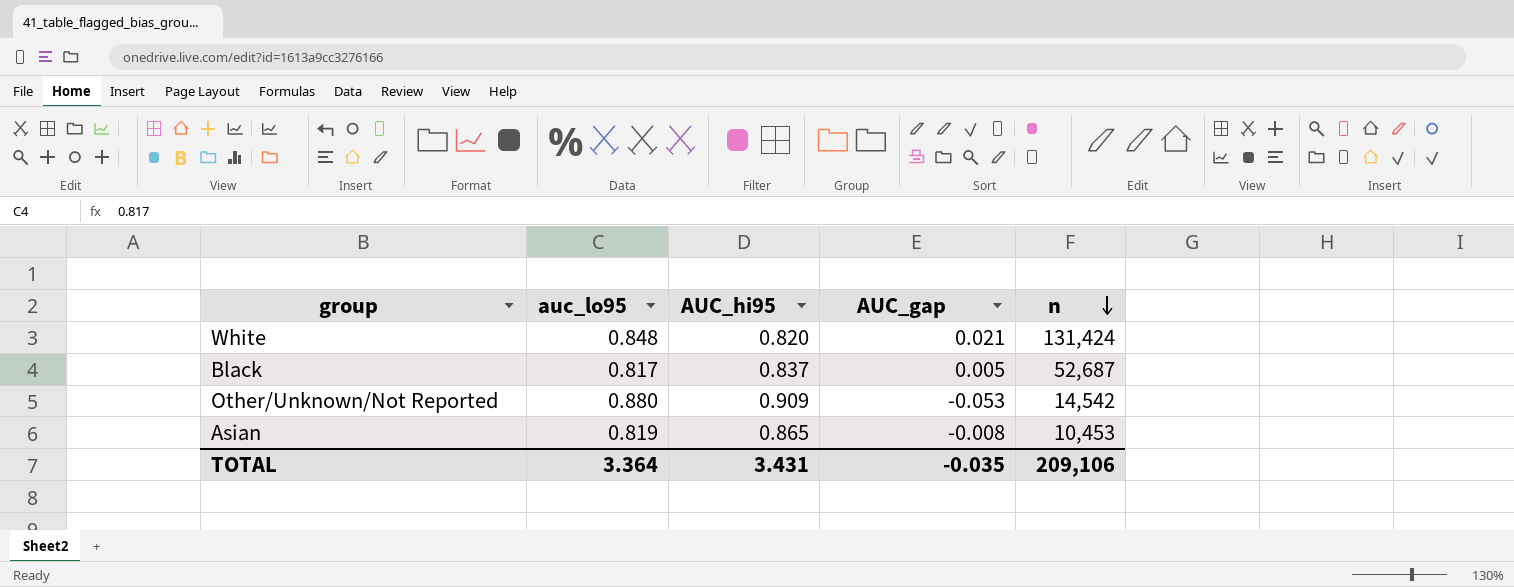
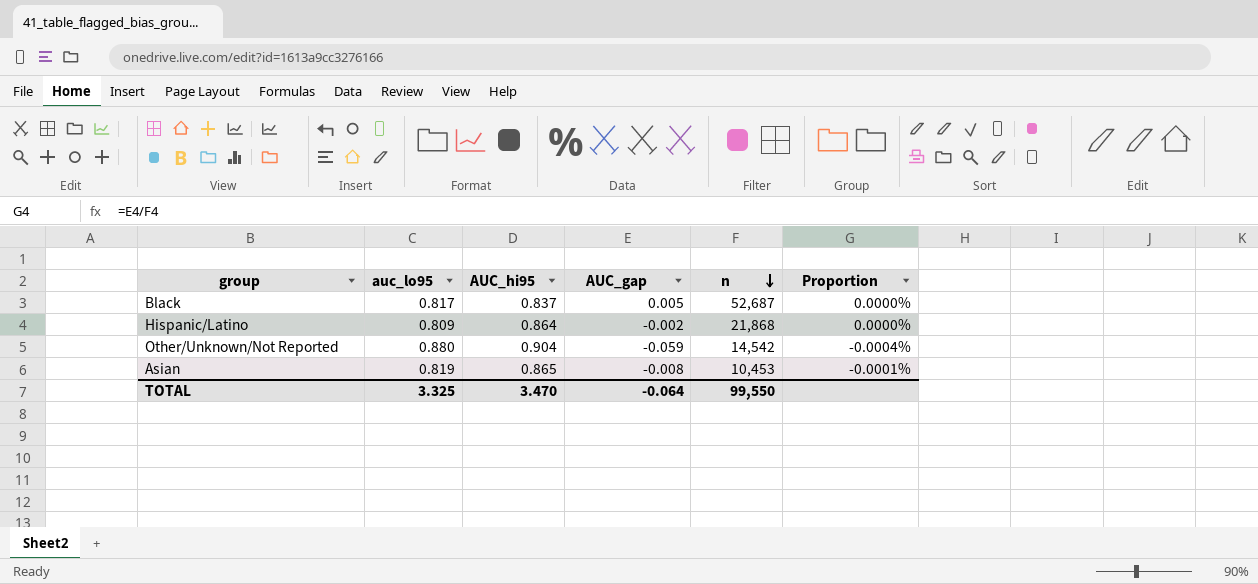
column Proportion | formula: none -> [AUC_gap] / [n]
row White: 0.848 | 0.820 | 0.021 | 131,424 -> none
row Hispanic/Latino: none -> 0.809 | 0.864 | -0.002 | 21,868 | 0.0000%
Other/Unknown/Not Reported | AUC_hi95: 0.909 -> 0.904
Other/Unknown/Not Reported | AUC_gap: -0.053 -> -0.059
TOTAL | auc_lo95: 3.364 -> 3.325
TOTAL | AUC_hi95: 3.431 -> 3.470
TOTAL | AUC_gap: -0.035 -> -0.064
TOTAL | n: 209,106 -> 99,550

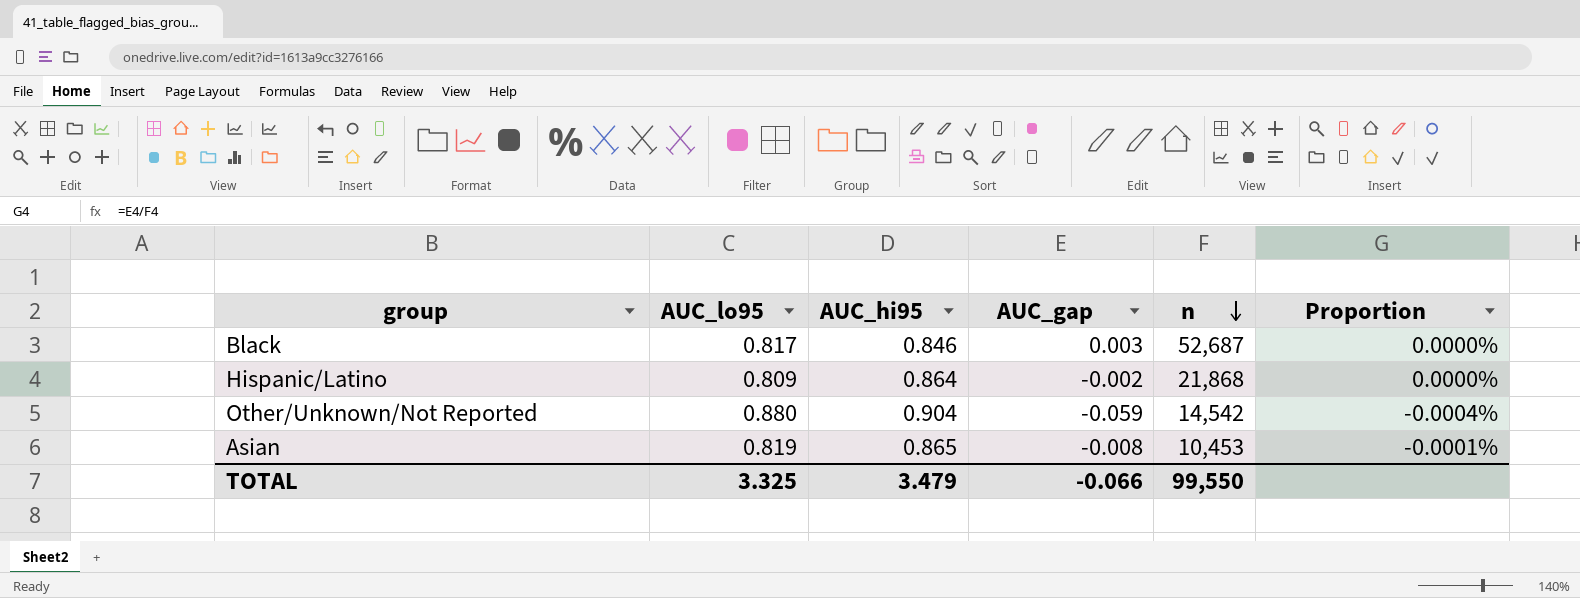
column name: auc_lo95 -> AUC_lo95
Black | AUC_hi95: 0.837 -> 0.846
Black | AUC_gap: 0.005 -> 0.003
TOTAL | AUC_hi95: 3.470 -> 3.479
TOTAL | AUC_gap: -0.064 -> -0.066

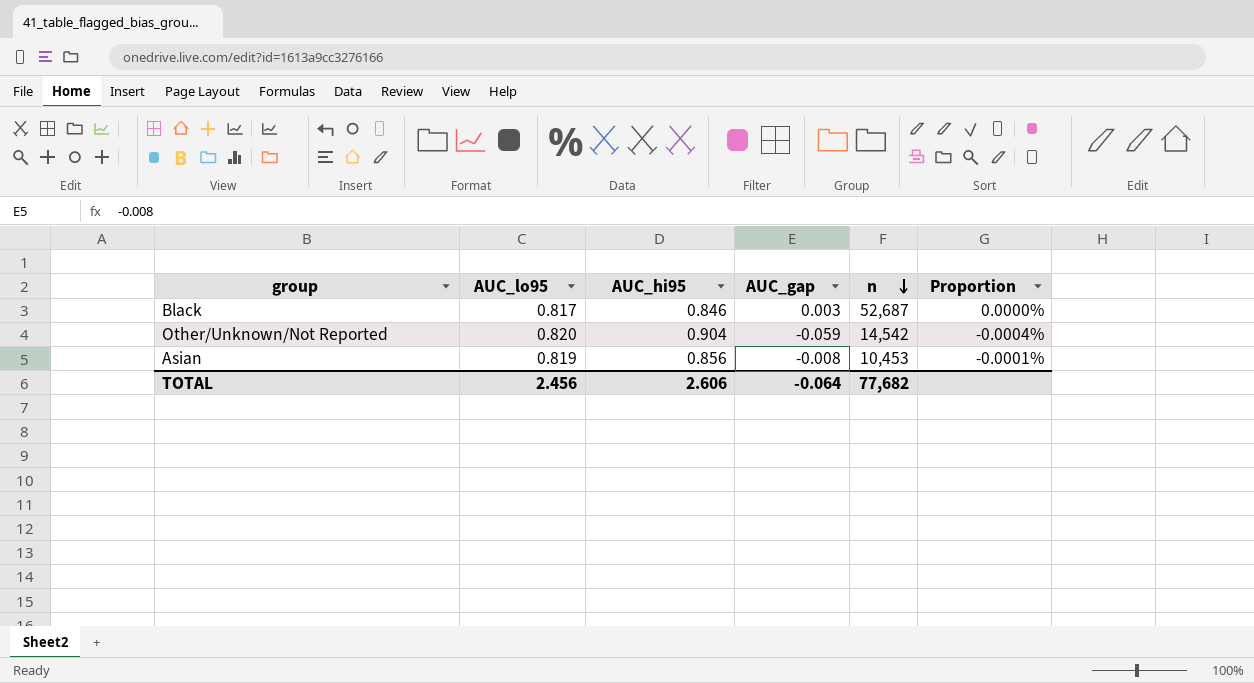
row Hispanic/Latino: 0.809 | 0.864 | -0.002 | 21,868 | 0.0000% -> none
Other/Unknown/Not Reported | AUC_lo95: 0.880 -> 0.820
Asian | AUC_hi95: 0.865 -> 0.856
TOTAL | AUC_lo95: 3.325 -> 2.456
TOTAL | AUC_hi95: 3.479 -> 2.606
TOTAL | AUC_gap: -0.066 -> -0.064
TOTAL | n: 99,550 -> 77,682

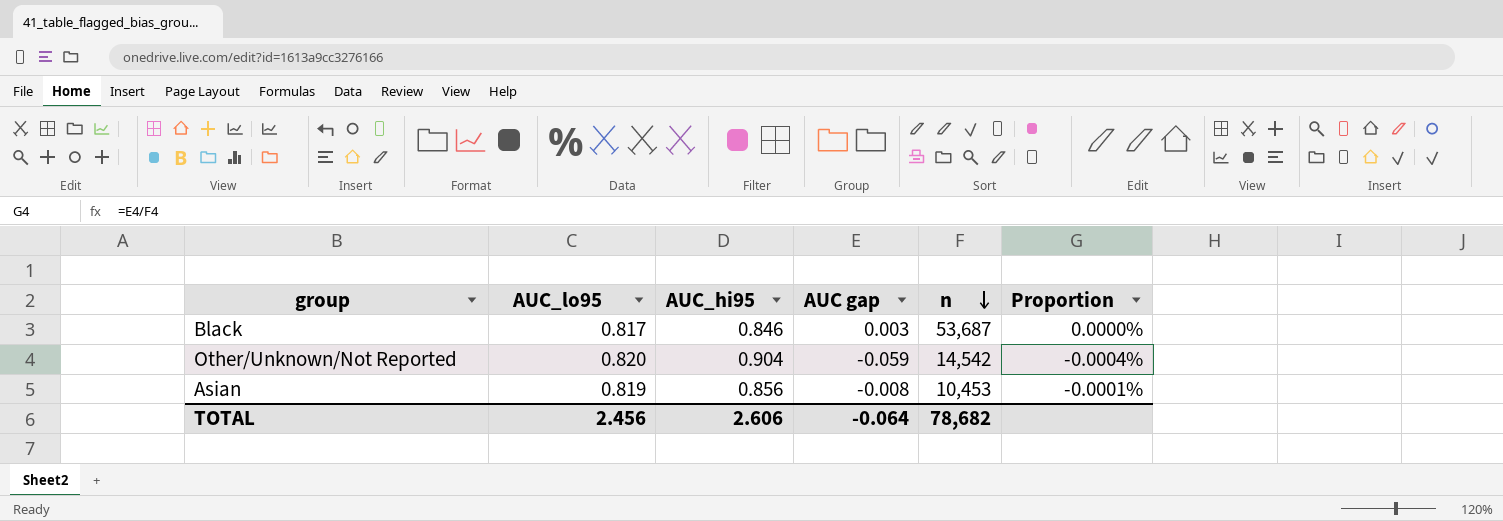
column name: AUC_gap -> AUC gap
Black | n: 52,687 -> 53,687
TOTAL | n: 77,682 -> 78,682

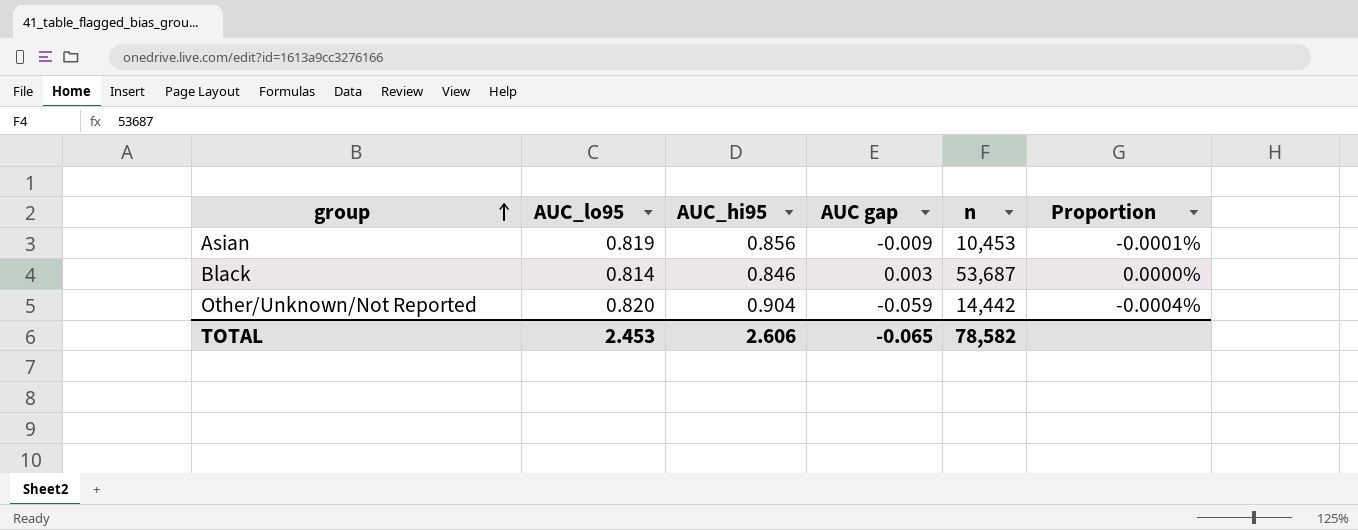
row order: n descending -> group ascending
Asian | AUC gap: -0.008 -> -0.009
Black | AUC_lo95: 0.817 -> 0.814
Other/Unknown/Not Reported | n: 14,542 -> 14,442
TOTAL | AUC_lo95: 2.456 -> 2.453
TOTAL | AUC gap: -0.064 -> -0.065
TOTAL | n: 78,682 -> 78,582

